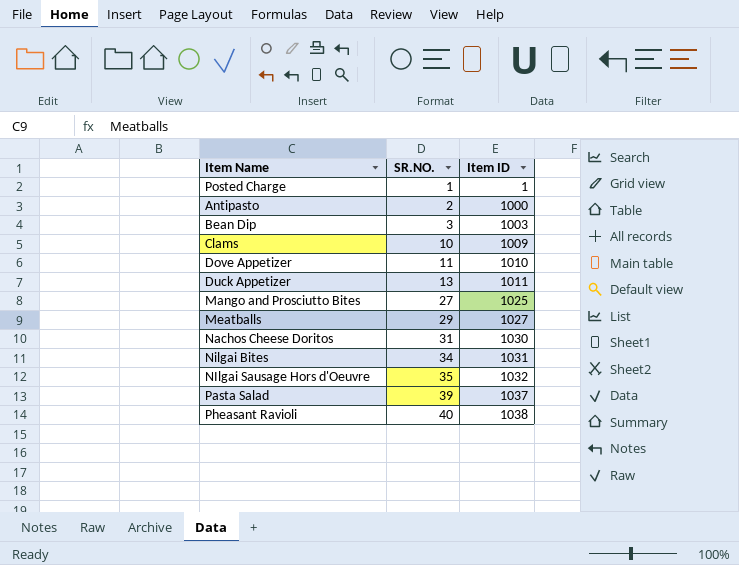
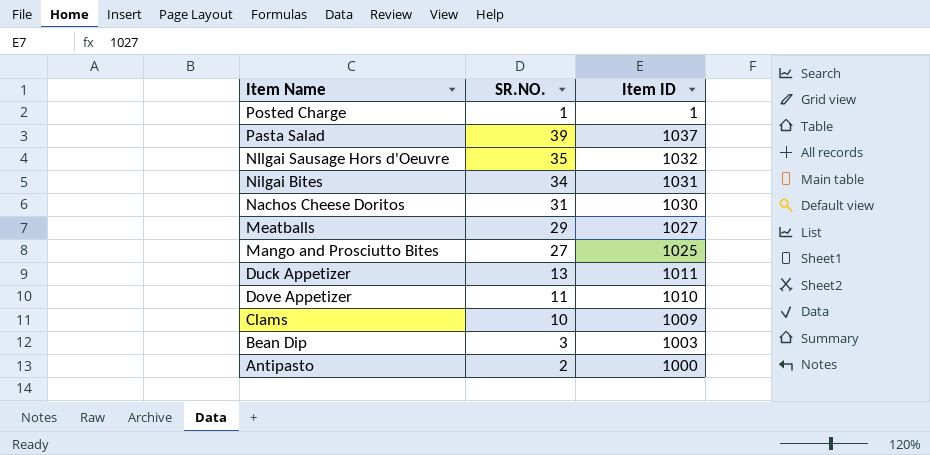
row order: SR.NO. ascending -> Item Name descending
row Pheasant Ravioli: 40 | 1038 -> none

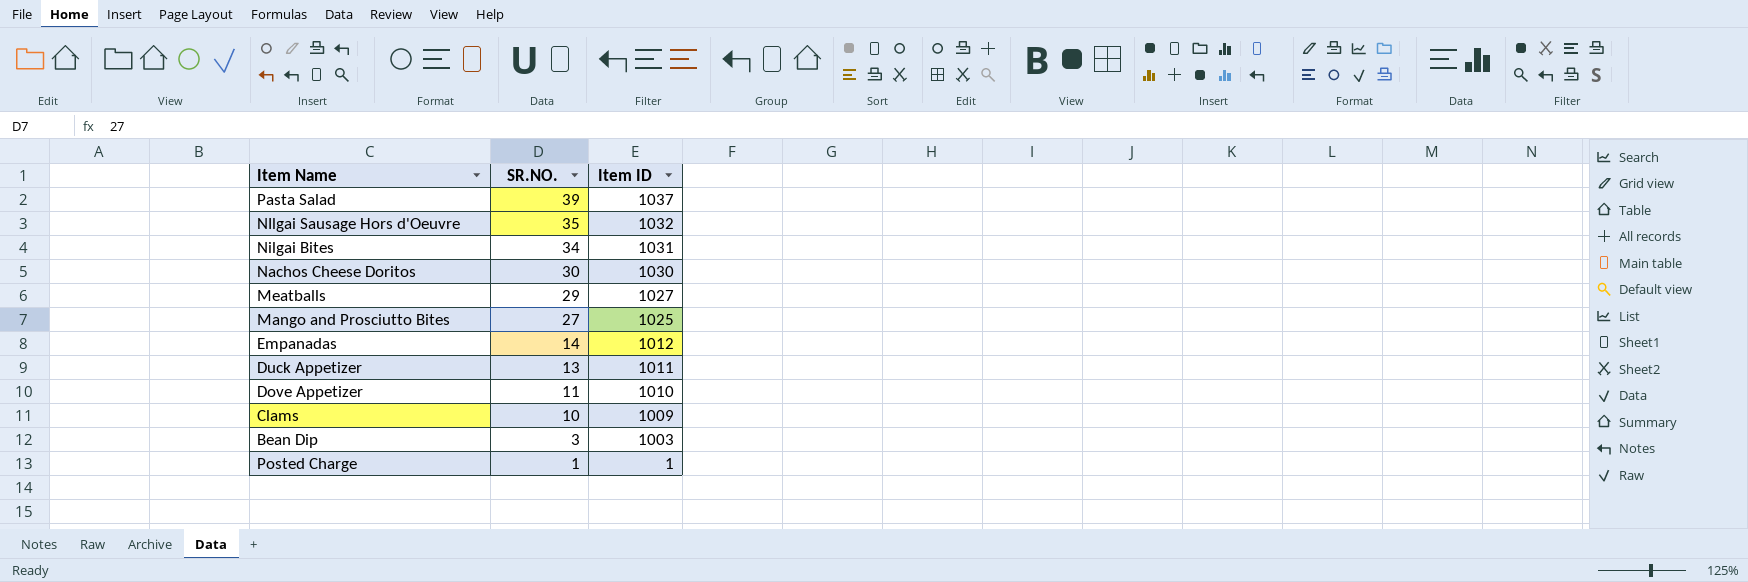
row order: Item Name descending -> SR.NO. descending
row Antipasto: 2 | 1000 -> none
Nachos Cheese Doritos | SR.NO.: 31 -> 30
row Empanadas: none -> 14 | 1012

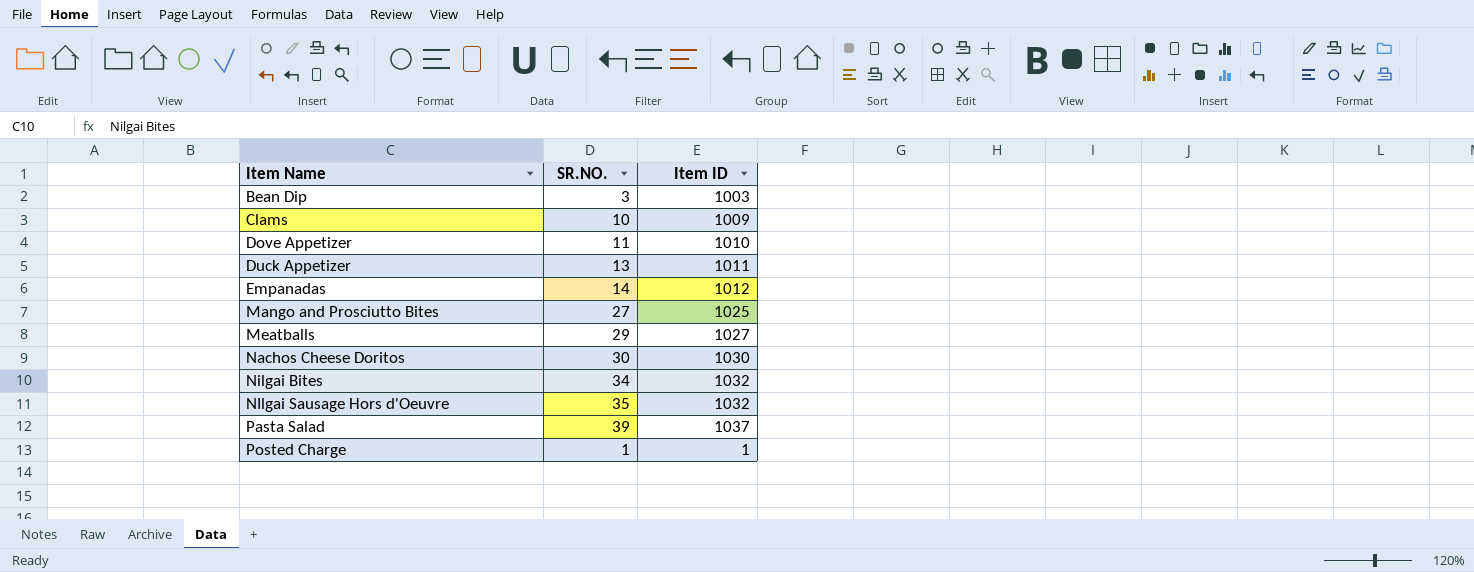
row order: SR.NO. descending -> Item Name ascending
Nilgai Bites | Item ID: 1031 -> 1032

